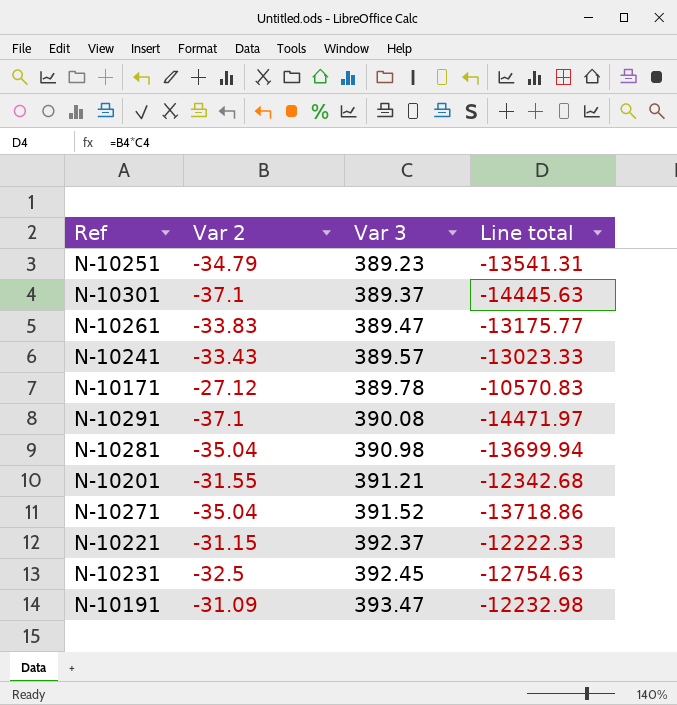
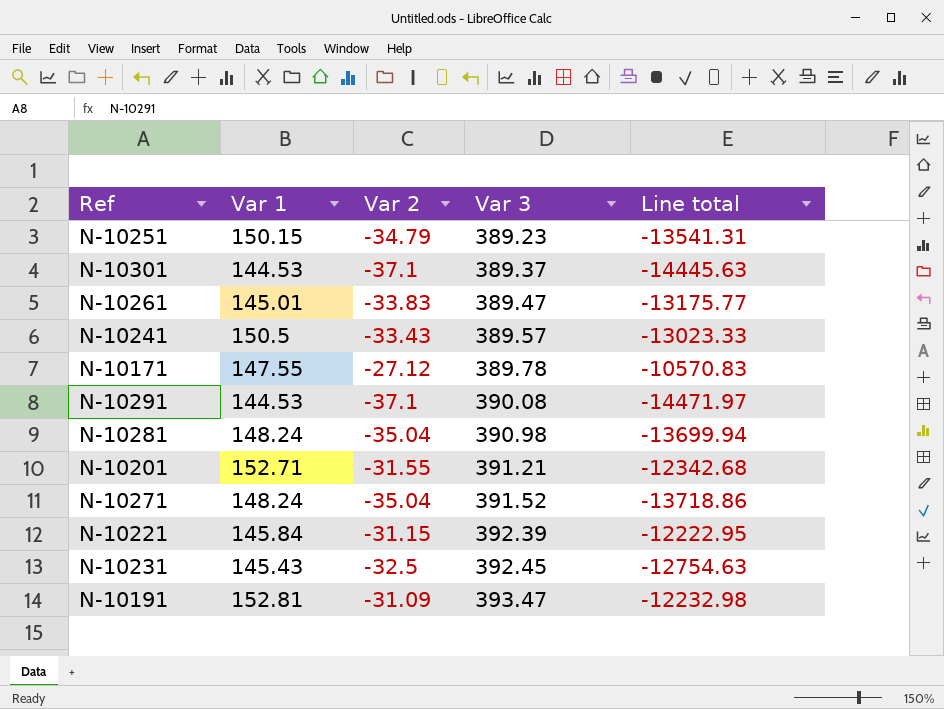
column Var 1 | position: none -> 2
N-10221 | Var 3: 392.37 -> 392.39
N-10221 | Line total: -12222.33 -> -12222.95

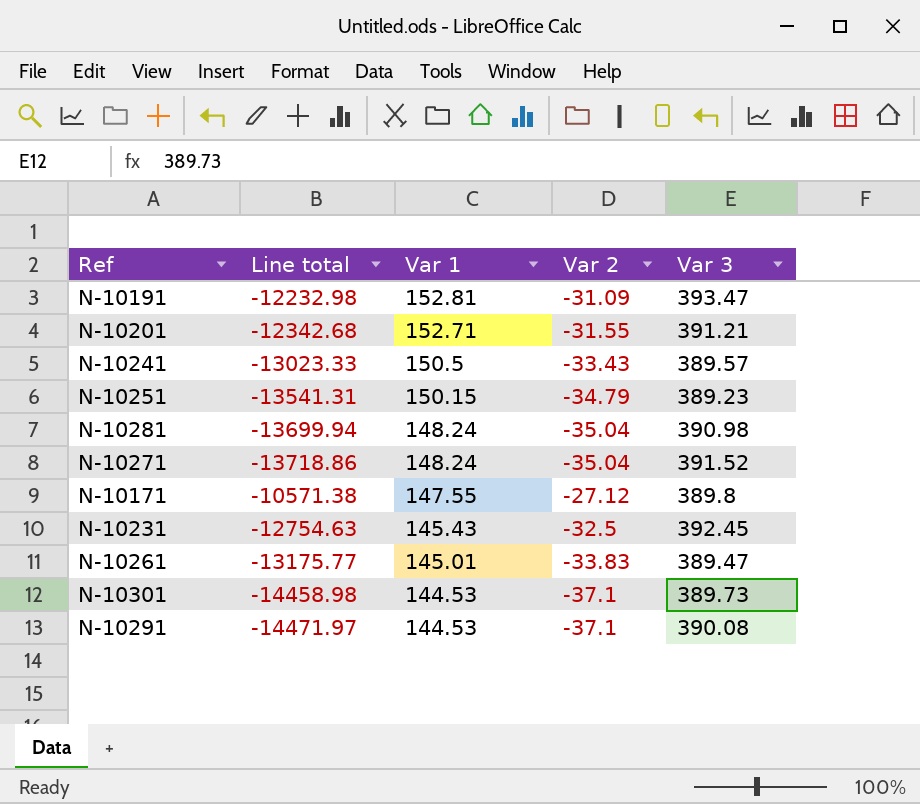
row order: Var 3 ascending -> Var 1 descending
column Line total | position: 5 -> 2
row N-10221: 145.84 | -31.15 | 392.39 | -12222.95 -> none
N-10171 | Line total: -10570.83 -> -10571.38
N-10171 | Var 3: 389.78 -> 389.8
N-10301 | Line total: -14445.63 -> -14458.98
N-10301 | Var 3: 389.37 -> 389.73

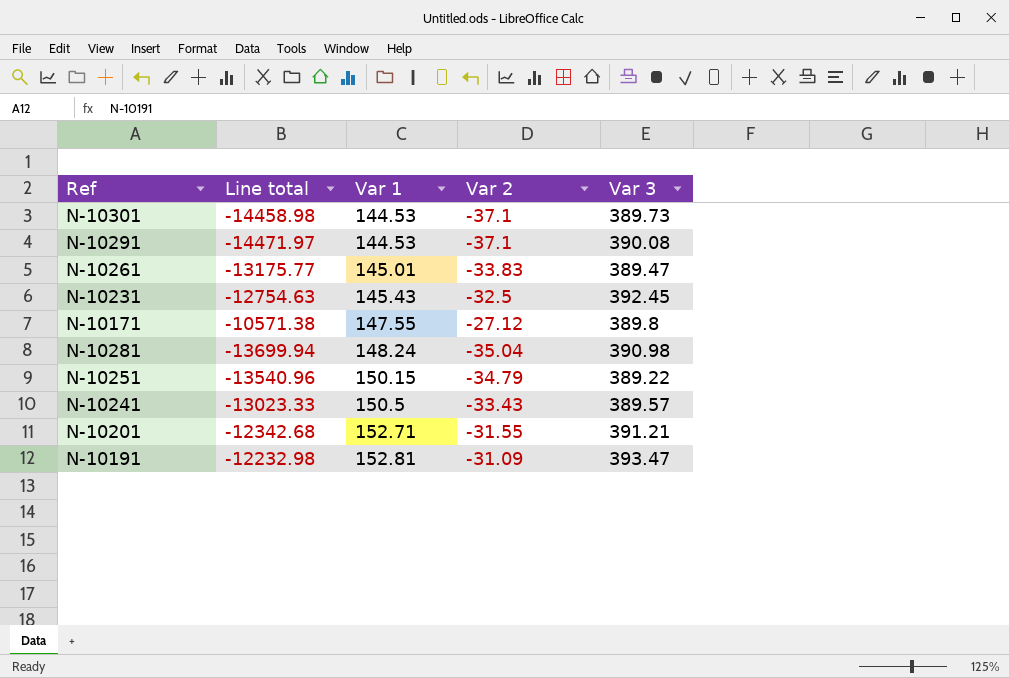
row order: Var 1 descending -> Var 1 ascending
row N-10271: -13718.86 | 148.24 | -35.04 | 391.52 -> none
N-10251 | Line total: -13541.31 -> -13540.96
N-10251 | Var 3: 389.23 -> 389.22

